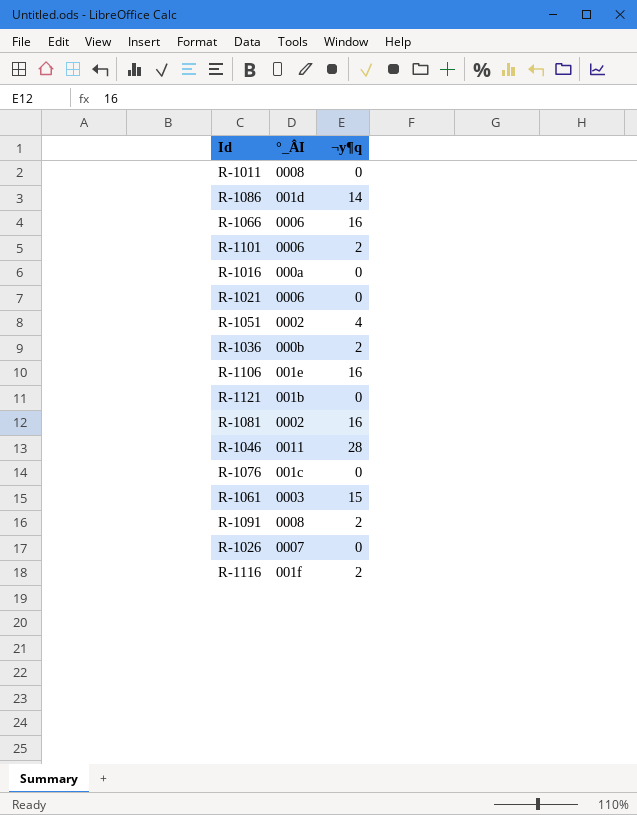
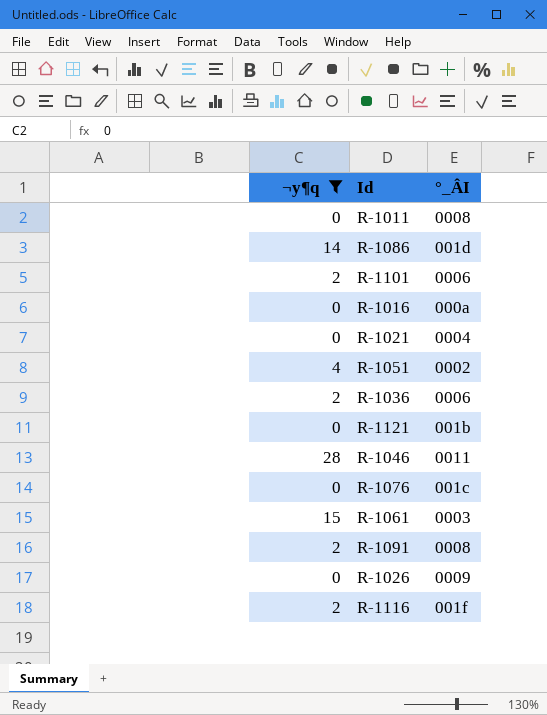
filter: none -> ¬y¶q != 16
column ¬y¶q | position: 3 -> 1
R-1021 | °_ÂI: 0006 -> 0004
R-1036 | °_ÂI: 000b -> 0006
R-1026 | °_ÂI: 0007 -> 0009

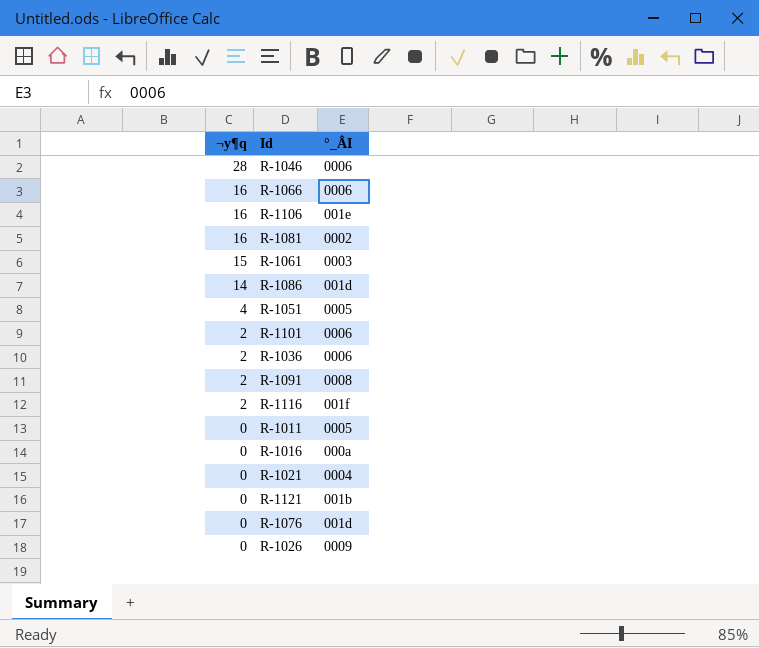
filter: ¬y¶q != 16 -> none
row order: none -> ¬y¶q descending
R-1046 | °_ÂI: 0011 -> 0006
R-1051 | °_ÂI: 0002 -> 0005
R-1011 | °_ÂI: 0008 -> 0005
R-1076 | °_ÂI: 001c -> 001d

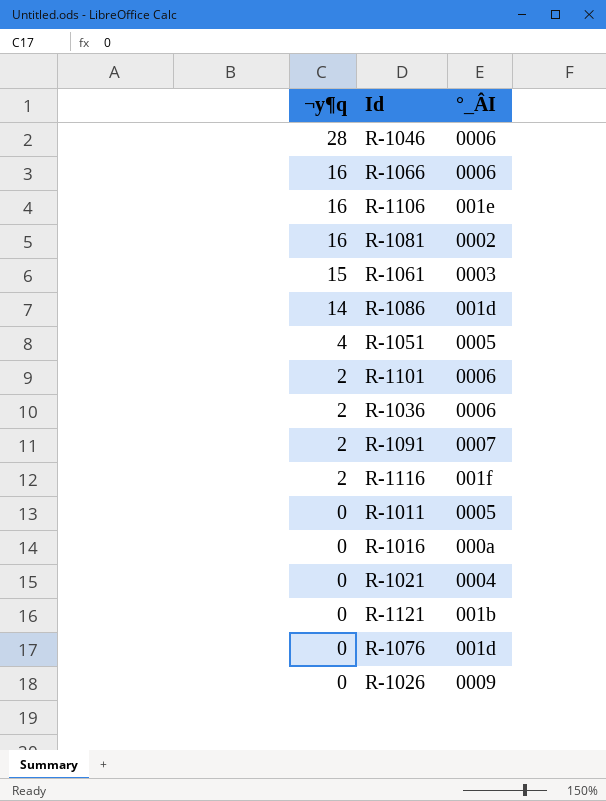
R-1091 | °_ÂI: 0008 -> 0007

